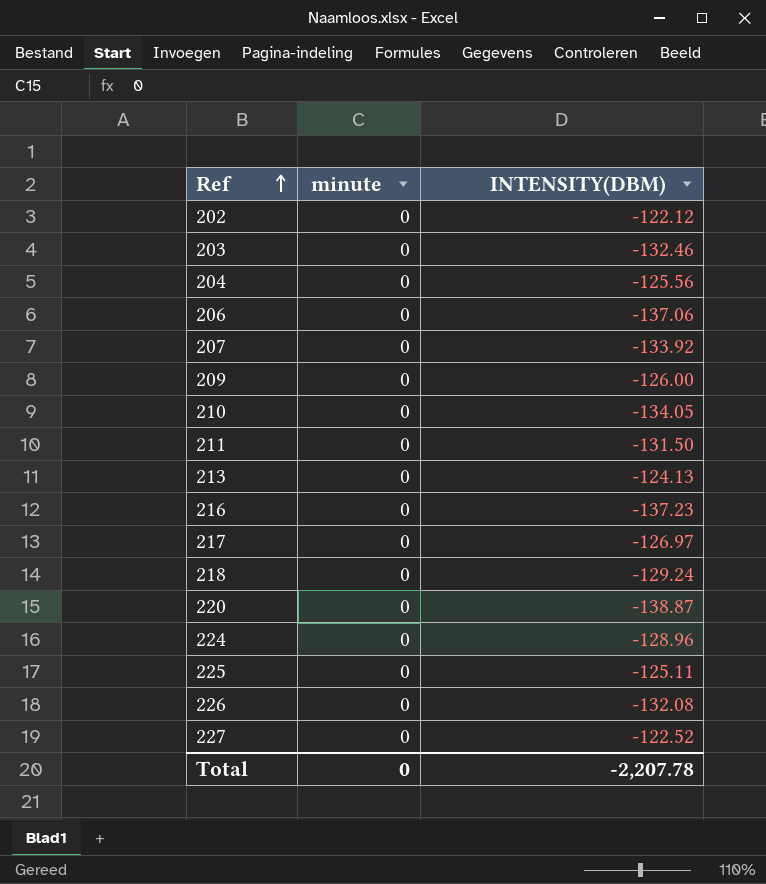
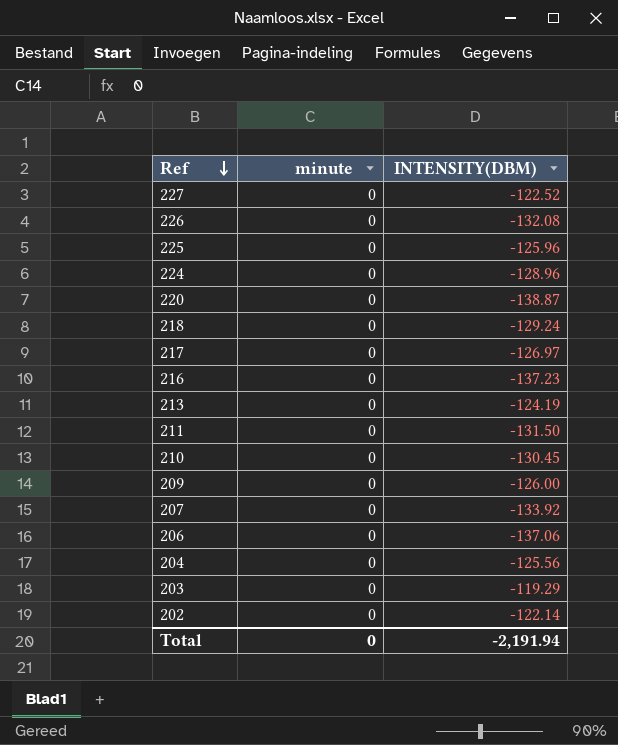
row order: Ref ascending -> Ref descending
225 | INTENSITY(DBM): -125.11 -> -125.96
213 | INTENSITY(DBM): -124.13 -> -124.19
210 | INTENSITY(DBM): -134.05 -> -130.45
203 | INTENSITY(DBM): -132.46 -> -119.29
202 | INTENSITY(DBM): -122.12 -> -122.14
Total | INTENSITY(DBM): -2,207.78 -> -2,191.94

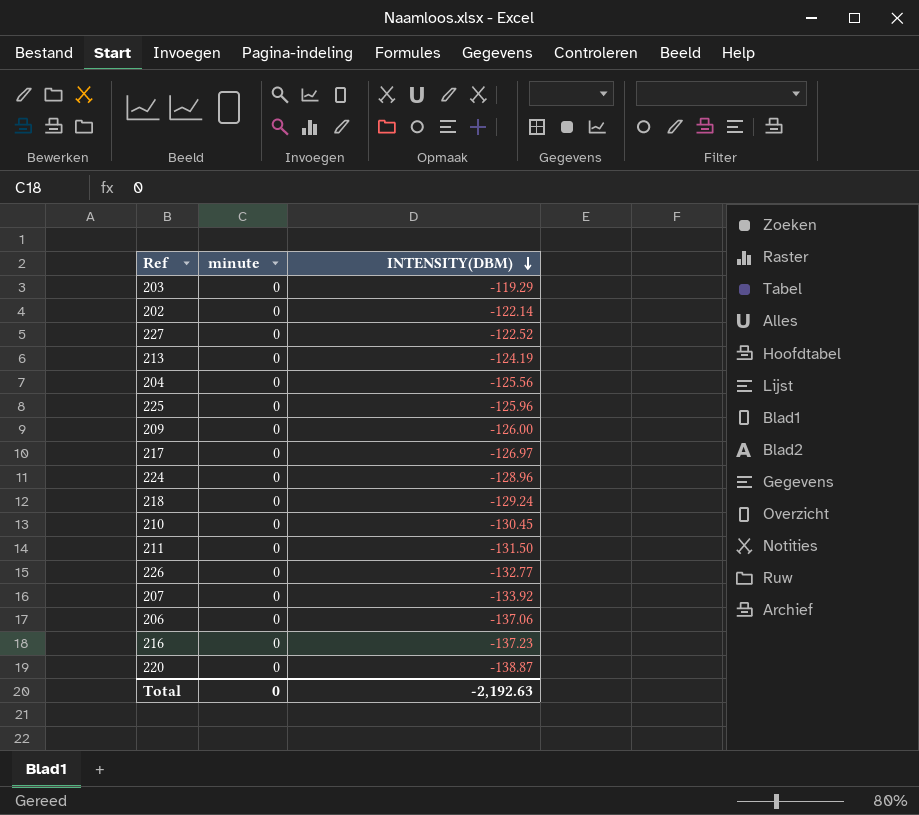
row order: Ref descending -> INTENSITY(DBM) descending
226 | INTENSITY(DBM): -132.08 -> -132.77
Total | INTENSITY(DBM): -2,191.94 -> -2,192.63

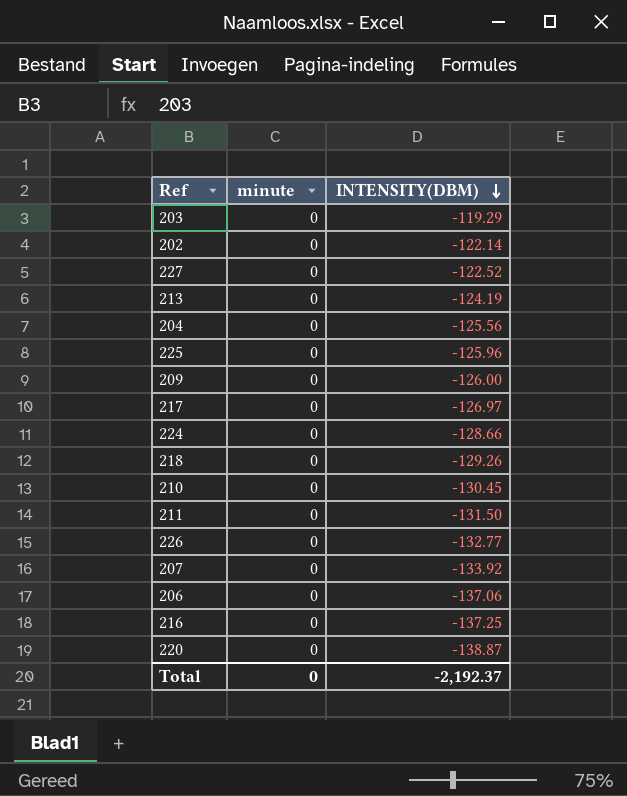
224 | INTENSITY(DBM): -128.96 -> -128.66
218 | INTENSITY(DBM): -129.24 -> -129.26
216 | INTENSITY(DBM): -137.23 -> -137.25
Total | INTENSITY(DBM): -2,192.63 -> -2,192.37

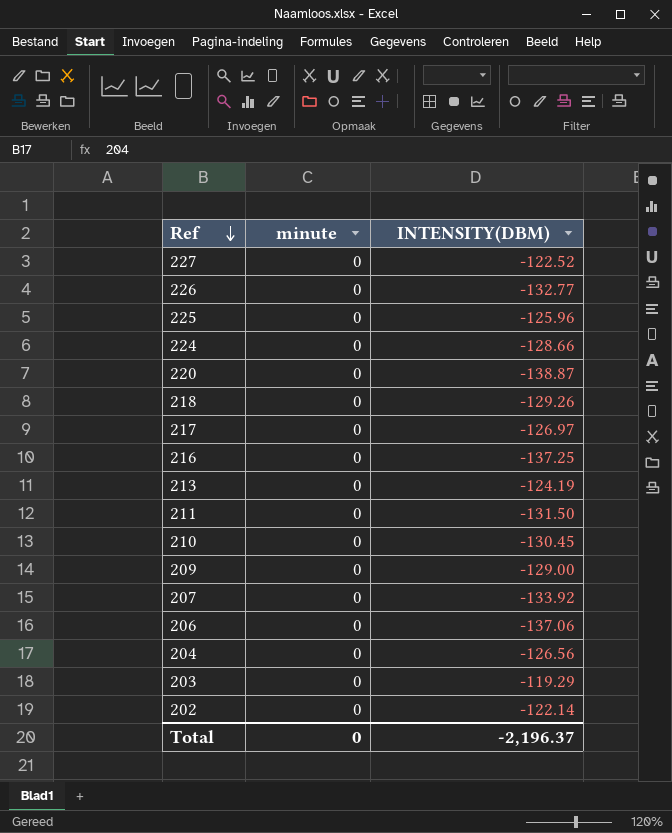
row order: INTENSITY(DBM) descending -> Ref descending
209 | INTENSITY(DBM): -126.00 -> -129.00
204 | INTENSITY(DBM): -125.56 -> -126.56
Total | INTENSITY(DBM): -2,192.37 -> -2,196.37

